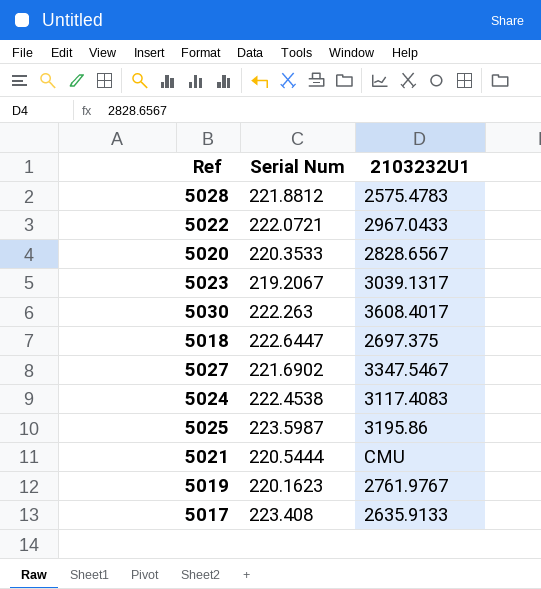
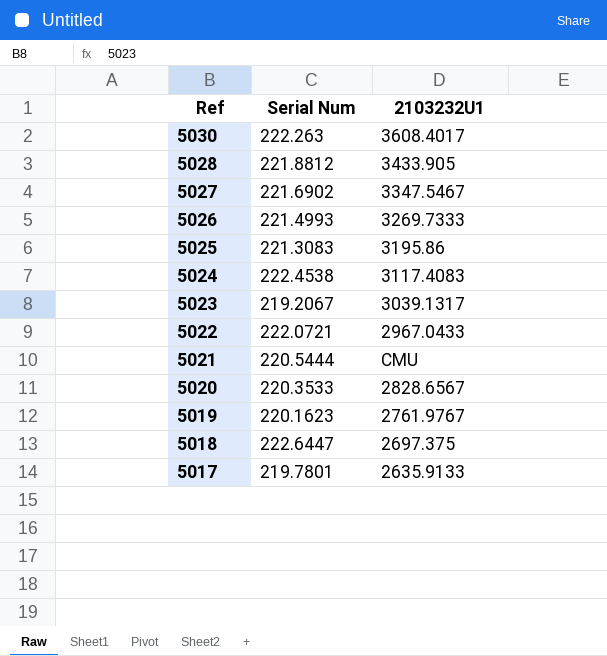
row order: none -> Ref descending
5028 | 2103232U1: 2575.4783 -> 3433.905
row 5026: none -> 221.4993 | 3269.7333
5025 | Serial Num: 223.5987 -> 221.3083
5017 | Serial Num: 223.408 -> 219.7801

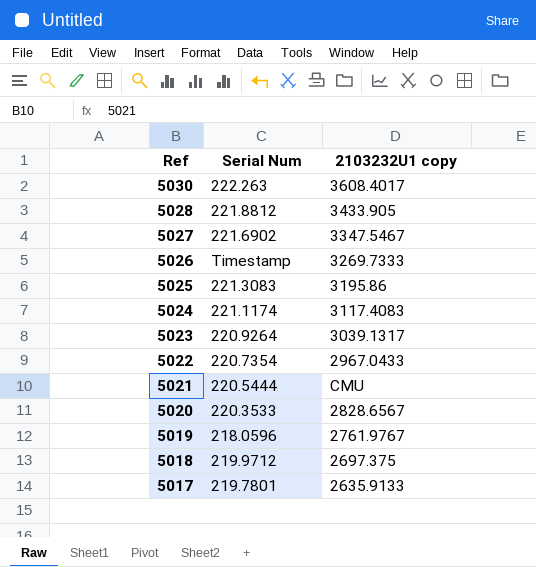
column name: 2103232U1 -> 2103232U1 copy
5026 | Serial Num: 221.4993 -> Timestamp
5024 | Serial Num: 222.4538 -> 221.1174
5023 | Serial Num: 219.2067 -> 220.9264
5022 | Serial Num: 222.0721 -> 220.7354
5019 | Serial Num: 220.1623 -> 218.0596
5018 | Serial Num: 222.6447 -> 219.9712

